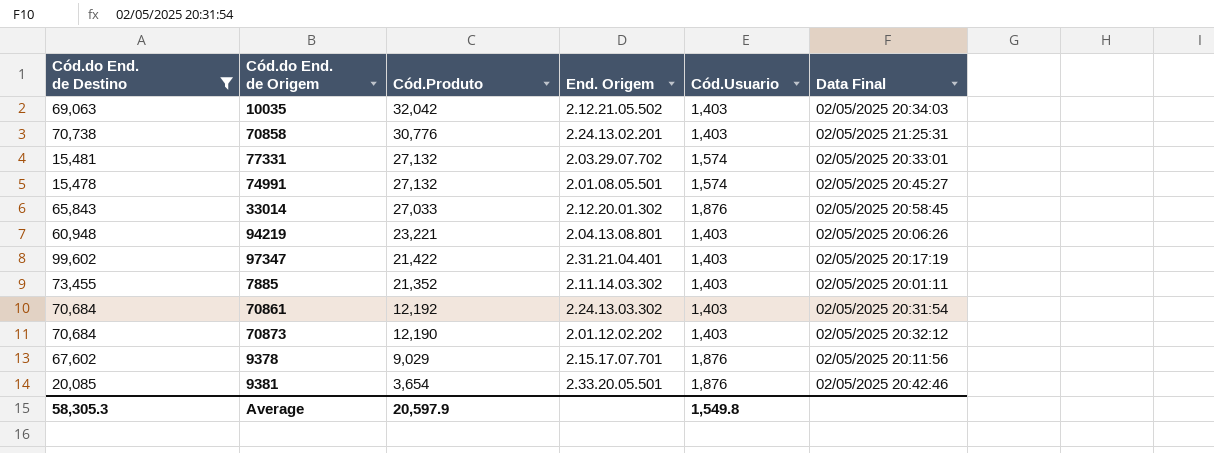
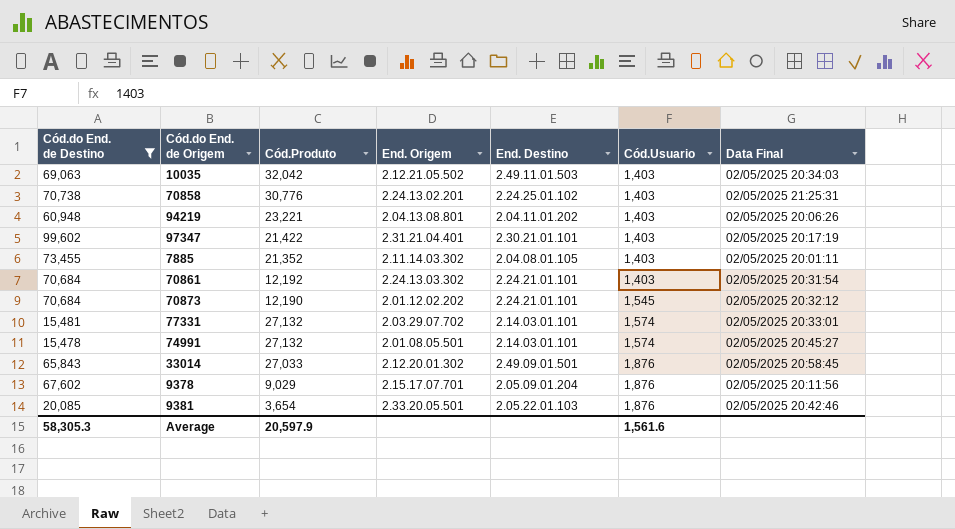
row order: Cód.Produto descending -> Cód.Usuario ascending
column End. Destino | position: none -> 5
70873 | Cód.Usuario: 1,403 -> 1,545
Average | Cód.Usuario: 1,549.8 -> 1,561.6

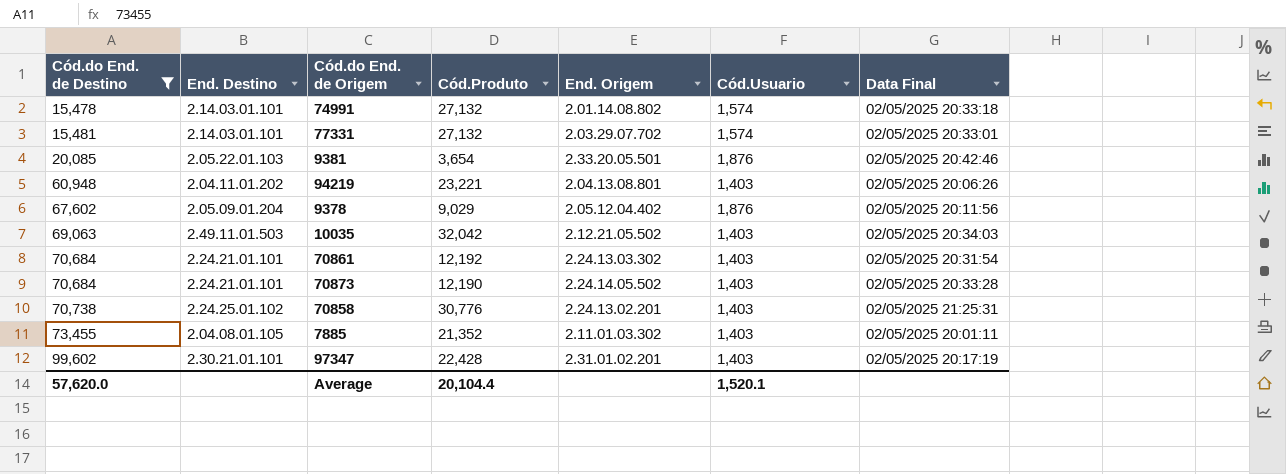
row order: Cód.Usuario ascending -> Cód.do End. de Destino ascending
column End. Destino | position: 5 -> 2
row 33014: 65,843 | 27,033 | 2.12.20.01.302 | 2.49.09.01.501 | 1,876 | 02/05/2025 20:58:45 -> none
74991 | End. Origem: 2.01.08.05.501 -> 2.01.14.08.802
74991 | Data Final: 02/05/2025 20:45:27 -> 02/05/2025 20:33:18
9378 | End. Origem: 2.15.17.07.701 -> 2.05.12.04.402
70873 | End. Origem: 2.01.12.02.202 -> 2.24.14.05.502
70873 | Cód.Usuario: 1,545 -> 1,403
70873 | Data Final: 02/05/2025 20:32:12 -> 02/05/2025 20:33:28
7885 | End. Origem: 2.11.14.03.302 -> 2.11.01.03.302
97347 | Cód.Produto: 21,422 -> 22,428
97347 | End. Origem: 2.31.21.04.401 -> 2.31.01.02.201
Average | Cód.do End. de Destino: 58,305.3 -> 57,620.0
Average | Cód.Produto: 20,597.9 -> 20,104.4
Average | Cód.Usuario: 1,561.6 -> 1,520.1

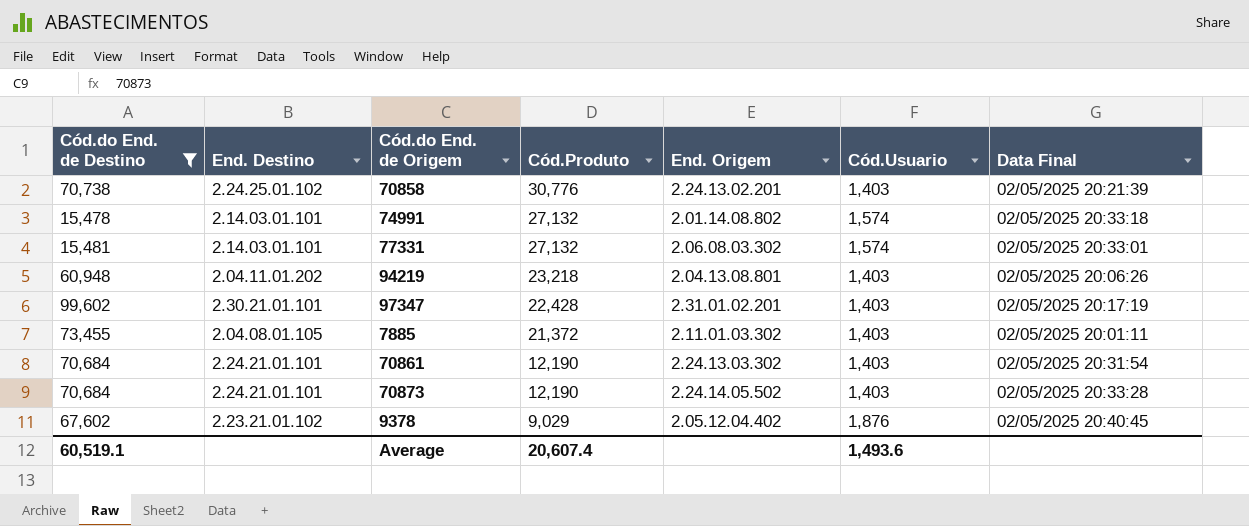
row order: Cód.do End. de Destino ascending -> Cód.Produto descending
row 9381: 20,085 | 2.05.22.01.103 | 3,654 | 2.33.20.05.501 | 1,876 | 02/05/2025 20:42:46 -> none
row 10035: 69,063 | 2.49.11.01.503 | 32,042 | 2.12.21.05.502 | 1,403 | 02/05/2025 20:34:03 -> none
70858 | Data Final: 02/05/2025 21:25:31 -> 02/05/2025 20:21:39
77331 | End. Origem: 2.03.29.07.702 -> 2.06.08.03.302
94219 | Cód.Produto: 23,221 -> 23,218
7885 | Cód.Produto: 21,352 -> 21,372
70861 | Cód.Produto: 12,192 -> 12,190
9378 | End. Destino: 2.05.09.01.204 -> 2.23.21.01.102
9378 | Data Final: 02/05/2025 20:11:56 -> 02/05/2025 20:40:45
Average | Cód.do End. de Destino: 57,620.0 -> 60,519.1
Average | Cód.Produto: 20,104.4 -> 20,607.4
Average | Cód.Usuario: 1,520.1 -> 1,493.6

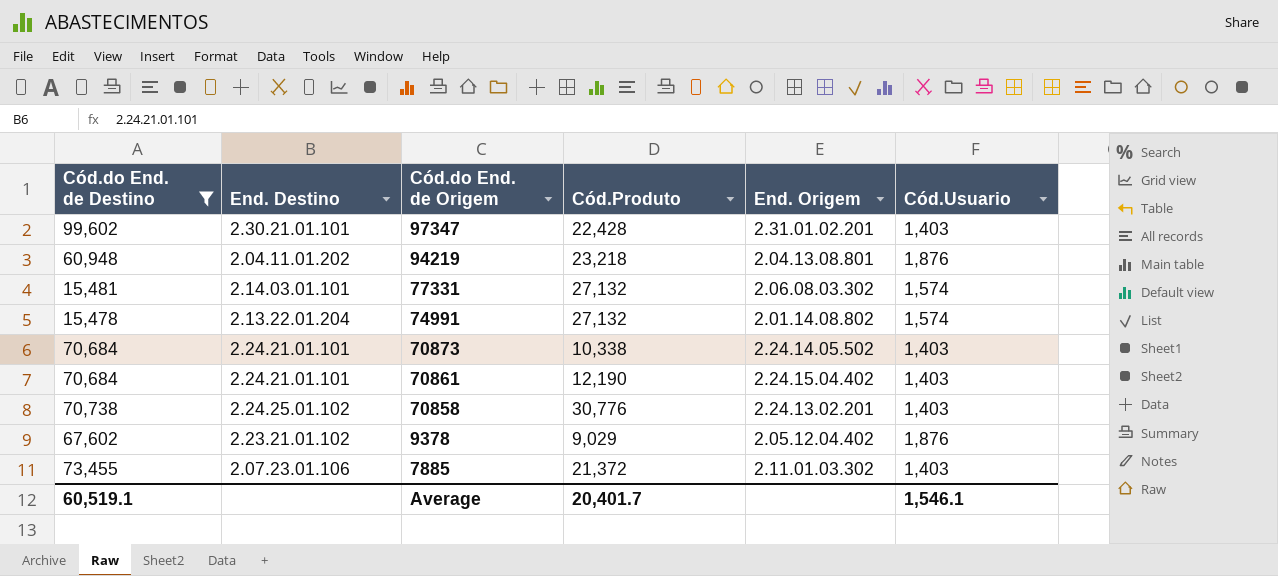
row order: Cód.Produto descending -> Cód.do End. de Origem descending
column Data Final | position: 7 -> none
94219 | Cód.Usuario: 1,403 -> 1,876
74991 | End. Destino: 2.14.03.01.101 -> 2.13.22.01.204
70873 | Cód.Produto: 12,190 -> 10,338
70861 | End. Origem: 2.24.13.03.302 -> 2.24.15.04.402
7885 | End. Destino: 2.04.08.01.105 -> 2.07.23.01.106
Average | Cód.Produto: 20,607.4 -> 20,401.7
Average | Cód.Usuario: 1,493.6 -> 1,546.1

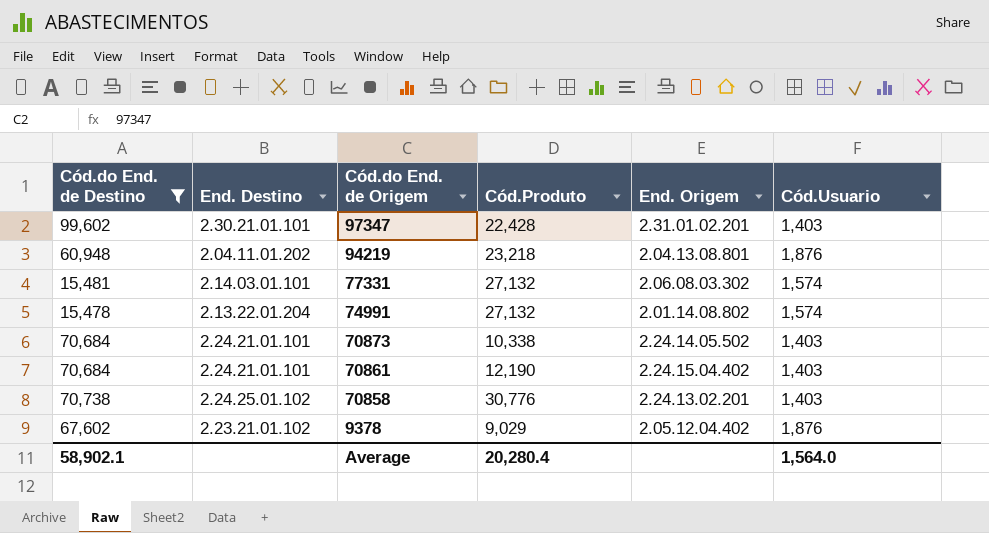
row 7885: 73,455 | 2.07.23.01.106 | 21,372 | 2.11.01.03.302 | 1,403 -> none
Average | Cód.do End. de Destino: 60,519.1 -> 58,902.1
Average | Cód.Produto: 20,401.7 -> 20,280.4
Average | Cód.Usuario: 1,546.1 -> 1,564.0

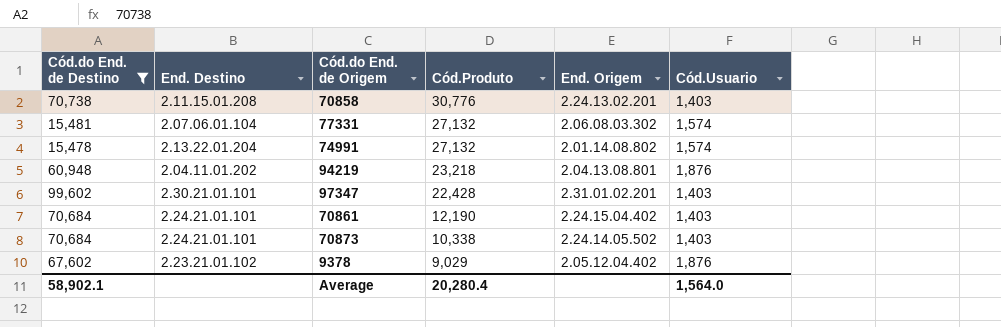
row order: Cód.do End. de Origem descending -> Cód.Produto descending
70858 | End. Destino: 2.24.25.01.102 -> 2.11.15.01.208
77331 | End. Destino: 2.14.03.01.101 -> 2.07.06.01.104

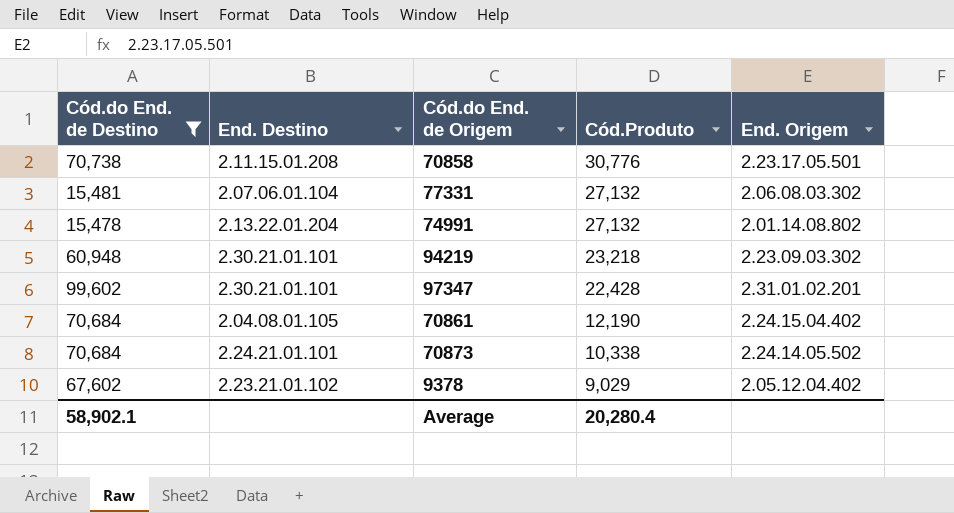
column Cód.Usuario | position: 6 -> none
70858 | End. Origem: 2.24.13.02.201 -> 2.23.17.05.501
94219 | End. Destino: 2.04.11.01.202 -> 2.30.21.01.101
94219 | End. Origem: 2.04.13.08.801 -> 2.23.09.03.302
70861 | End. Destino: 2.24.21.01.101 -> 2.04.08.01.105

